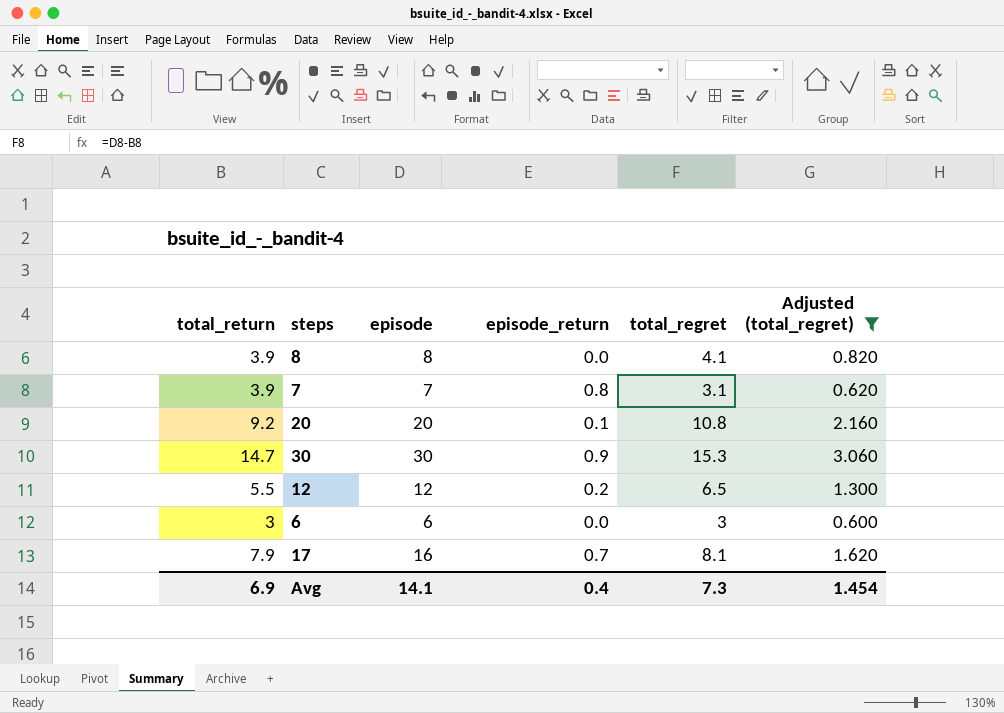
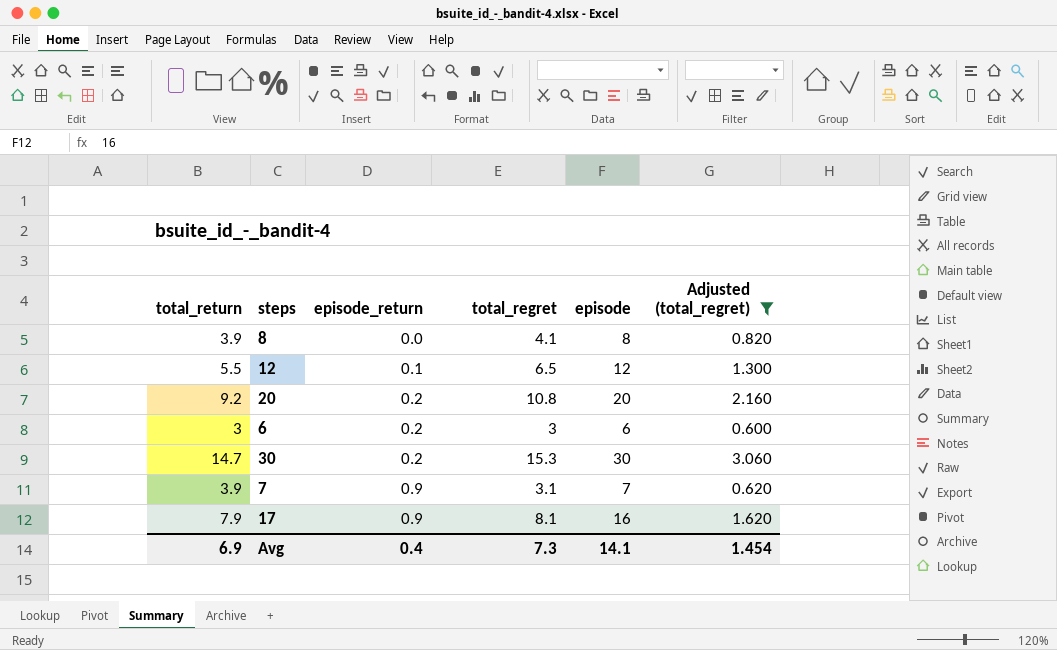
row order: none -> episode_return ascending
column episode | position: 3 -> 5
12 | episode_return: 0.2 -> 0.1
20 | episode_return: 0.1 -> 0.2
6 | episode_return: 0.0 -> 0.2
30 | episode_return: 0.9 -> 0.2
7 | episode_return: 0.8 -> 0.9
17 | episode_return: 0.7 -> 0.9

